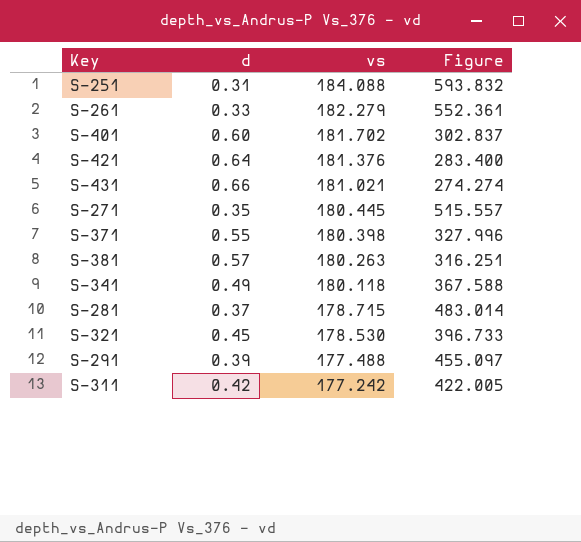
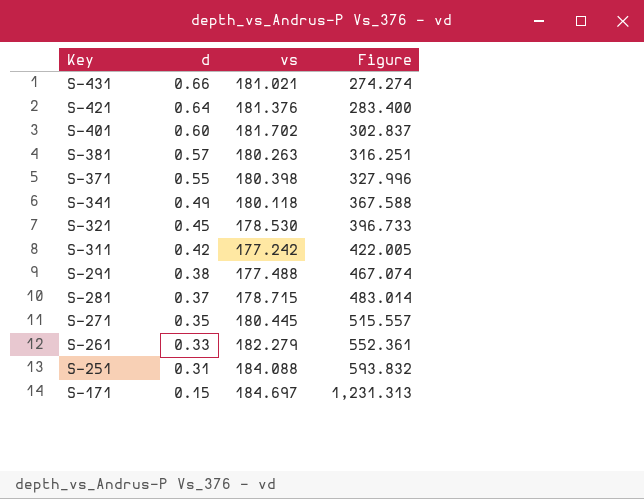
row order: vs descending -> Key descending
S-291 | d: 0.39 -> 0.38
S-291 | Figure: 455.097 -> 467.074
row S-171: none -> 0.15 | 184.697 | 1,231.313

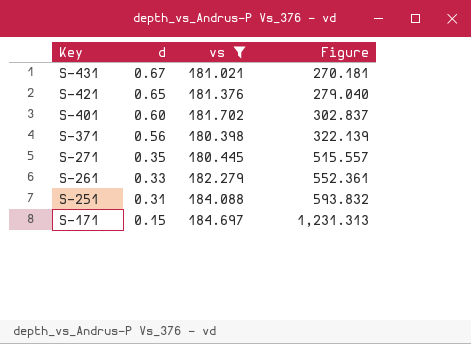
filter: none -> vs >= 180.398
S-431 | d: 0.66 -> 0.67
S-431 | Figure: 274.274 -> 270.181
S-421 | d: 0.64 -> 0.65
S-421 | Figure: 283.400 -> 279.040
S-371 | d: 0.55 -> 0.56
S-371 | Figure: 327.996 -> 322.139

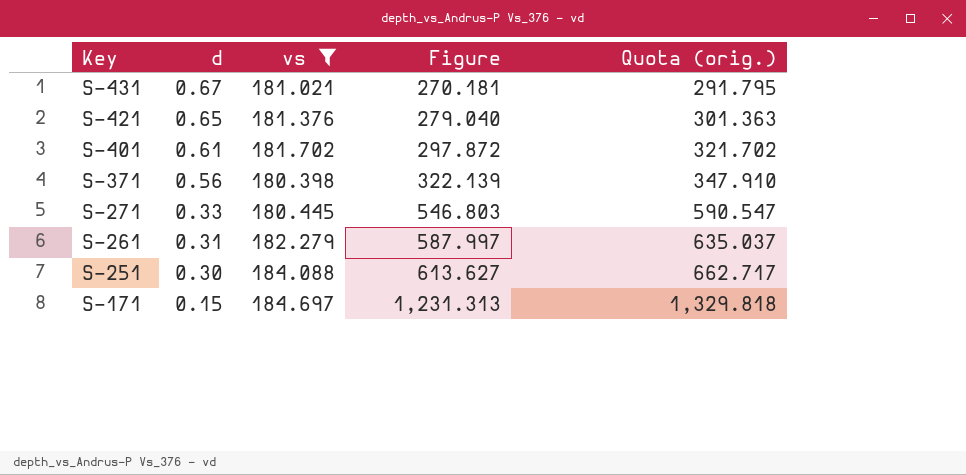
column Quota (orig.) | formula: none -> [Figure] * 1.08
S-401 | d: 0.60 -> 0.61
S-401 | Figure: 302.837 -> 297.872
S-271 | d: 0.35 -> 0.33
S-271 | Figure: 515.557 -> 546.803
S-261 | d: 0.33 -> 0.31
S-261 | Figure: 552.361 -> 587.997
S-251 | d: 0.31 -> 0.30
S-251 | Figure: 593.832 -> 613.627

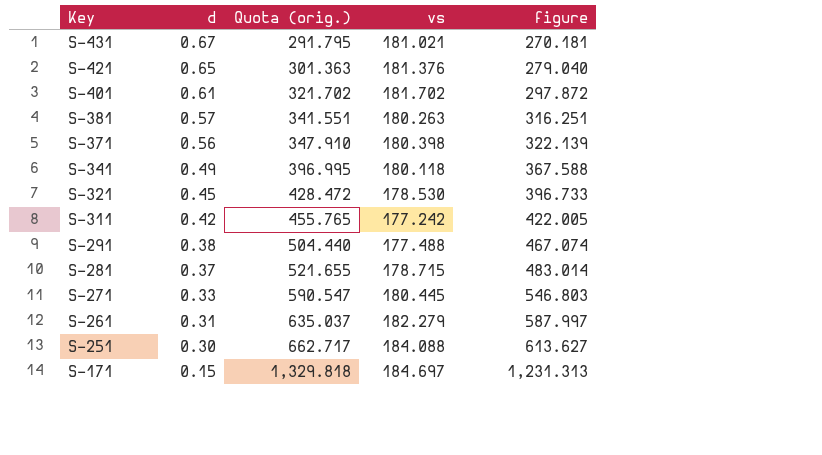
filter: vs >= 180.398 -> none
column Quota (orig.) | position: 5 -> 3
column name: Figure -> figure

